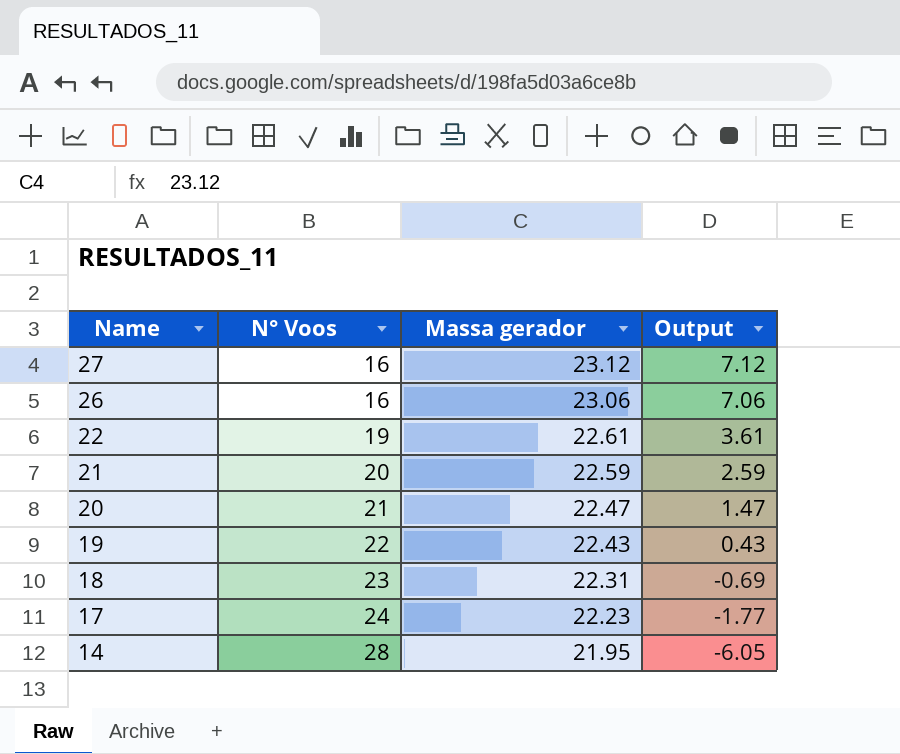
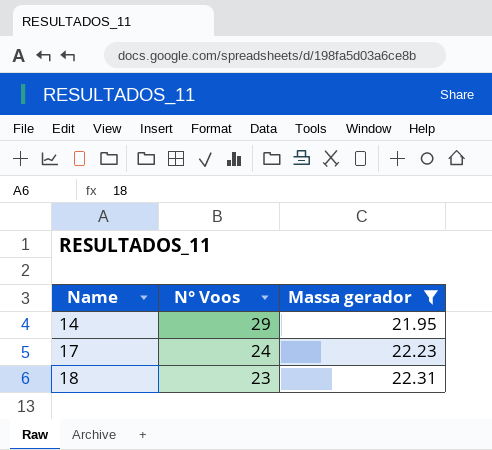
filter: none -> Massa gerador <= 22.31
row order: Name descending -> Name ascending
column Output | formula: [Massa gerador] - [N° Voos] -> none
14 | N° Voos: 28 -> 29

